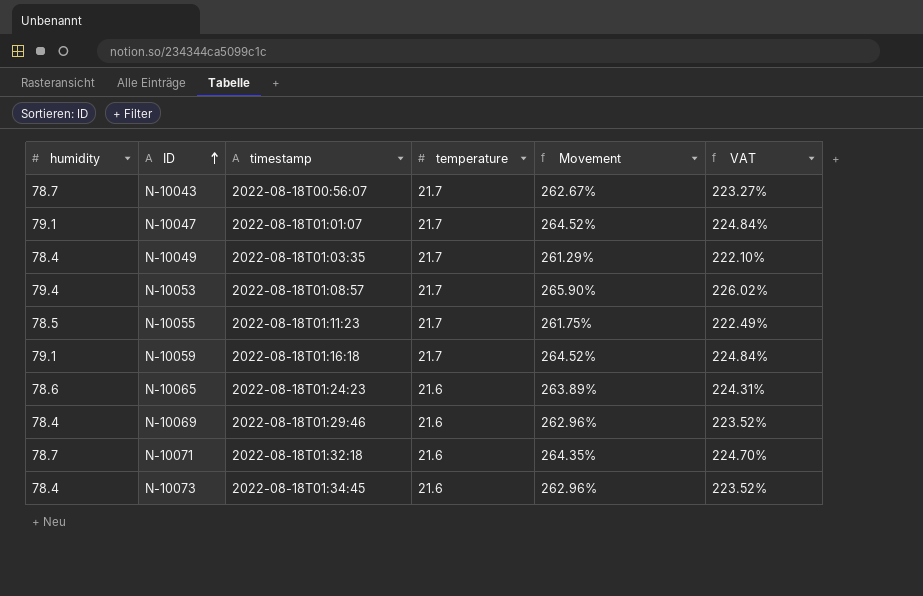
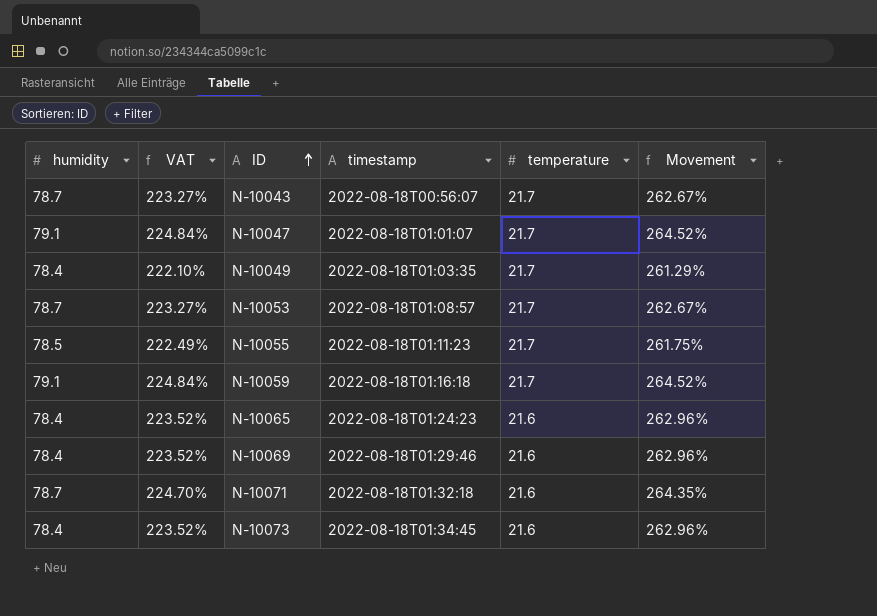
column VAT | position: 6 -> 2
N-10053 | humidity: 79.4 -> 78.7
N-10053 | VAT: 226.02% -> 223.27%
N-10053 | Movement: 265.90% -> 262.67%
N-10065 | humidity: 78.6 -> 78.4
N-10065 | VAT: 224.31% -> 223.52%
N-10065 | Movement: 263.89% -> 262.96%

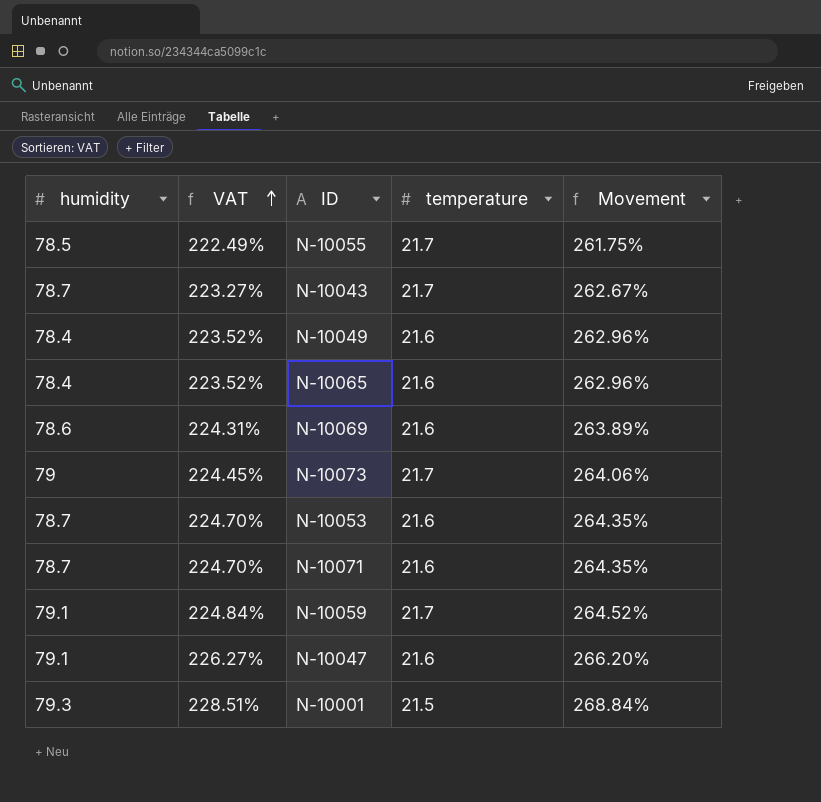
row order: ID ascending -> VAT ascending
column timestamp | position: 4 -> none
N-10049 | VAT: 222.10% -> 223.52%
N-10049 | temperature: 21.7 -> 21.6
N-10049 | Movement: 261.29% -> 262.96%
N-10069 | humidity: 78.4 -> 78.6
N-10069 | VAT: 223.52% -> 224.31%
N-10069 | Movement: 262.96% -> 263.89%
N-10073 | humidity: 78.4 -> 79
N-10073 | VAT: 223.52% -> 224.45%
N-10073 | temperature: 21.6 -> 21.7
N-10073 | Movement: 262.96% -> 264.06%
N-10053 | VAT: 223.27% -> 224.70%
N-10053 | temperature: 21.7 -> 21.6
N-10053 | Movement: 262.67% -> 264.35%
N-10047 | VAT: 224.84% -> 226.27%
N-10047 | temperature: 21.7 -> 21.6
N-10047 | Movement: 264.52% -> 266.20%
row N-10001: none -> 79.3 | 228.51% | 21.5 | 268.84%

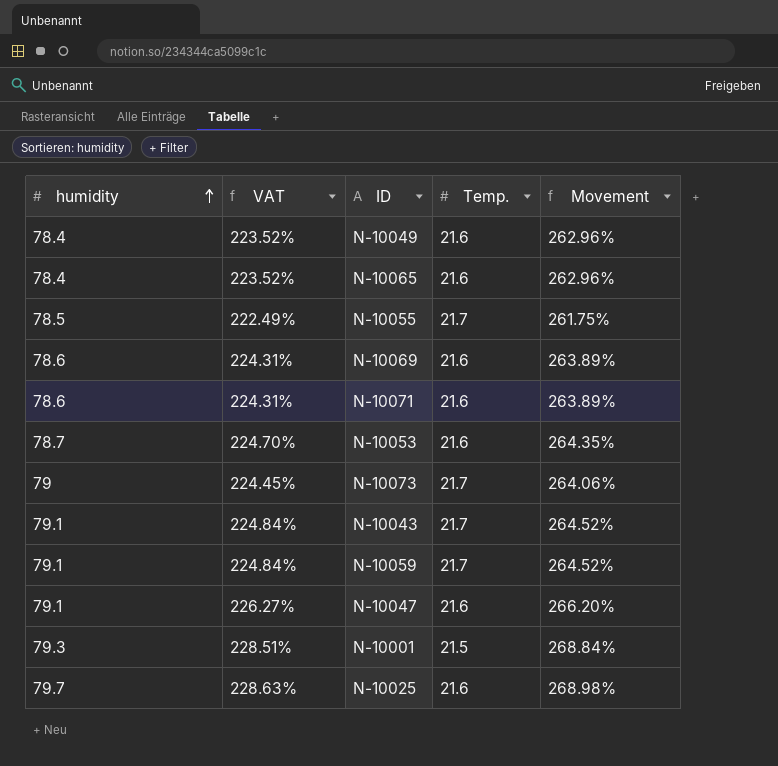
row order: VAT ascending -> humidity ascending
column name: temperature -> Temp.
N-10071 | humidity: 78.7 -> 78.6
N-10071 | VAT: 224.70% -> 224.31%
N-10071 | Movement: 264.35% -> 263.89%
N-10043 | humidity: 78.7 -> 79.1
N-10043 | VAT: 223.27% -> 224.84%
N-10043 | Movement: 262.67% -> 264.52%
row N-10025: none -> 79.7 | 228.63% | 21.6 | 268.98%

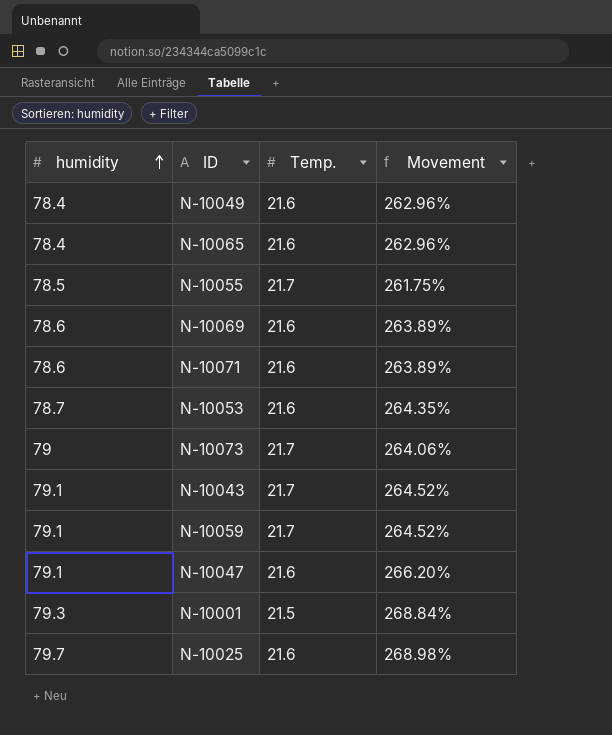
column VAT | formula: [Movement] * 0.85 -> none

